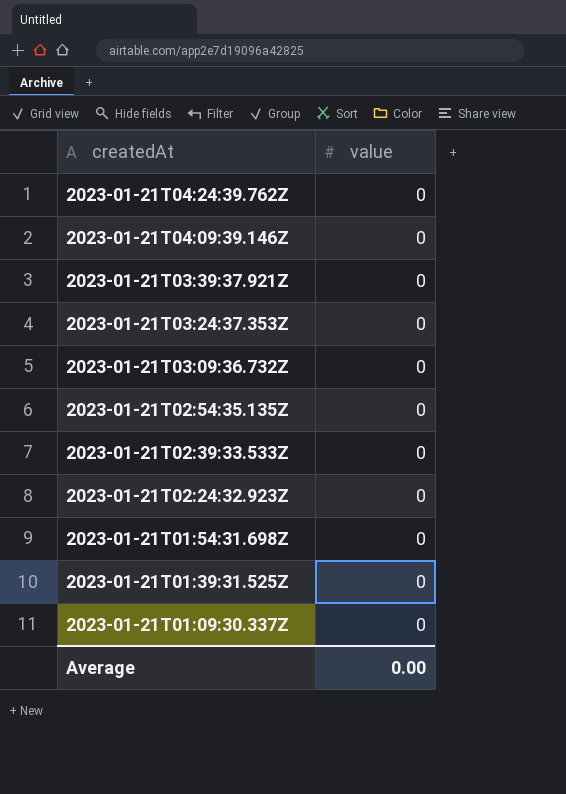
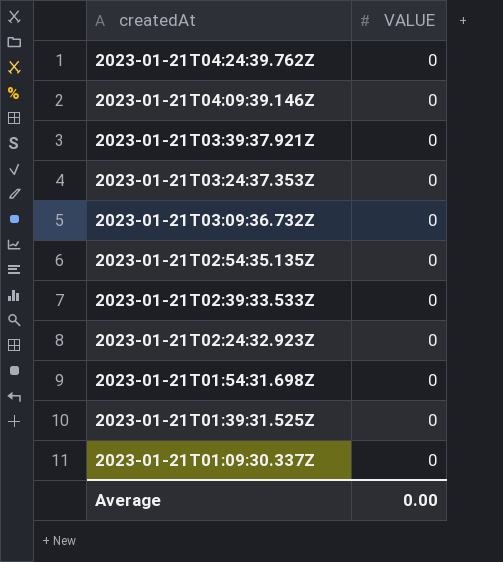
column name: value -> VALUE

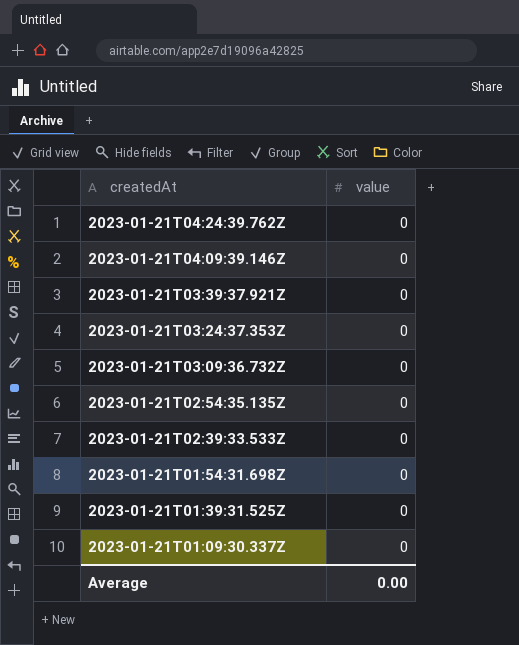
column name: VALUE -> value
row 2023-01-21T02:24:32.923Z: 0 -> none

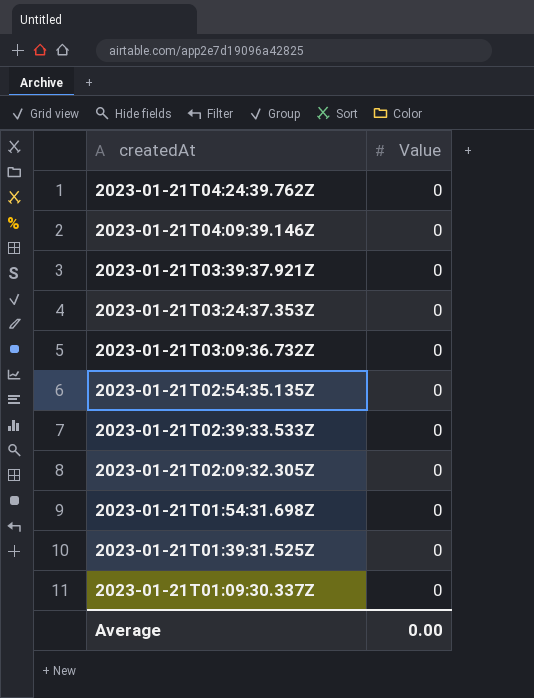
column name: value -> Value
row 2023-01-21T02:09:32.305Z: none -> 0

